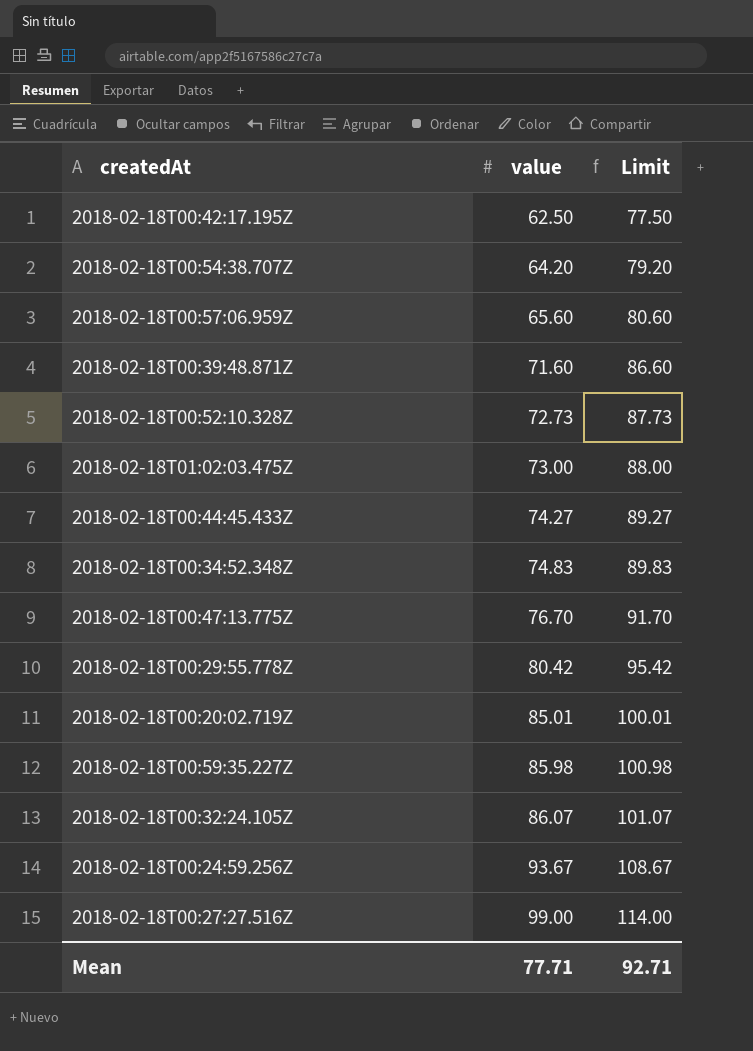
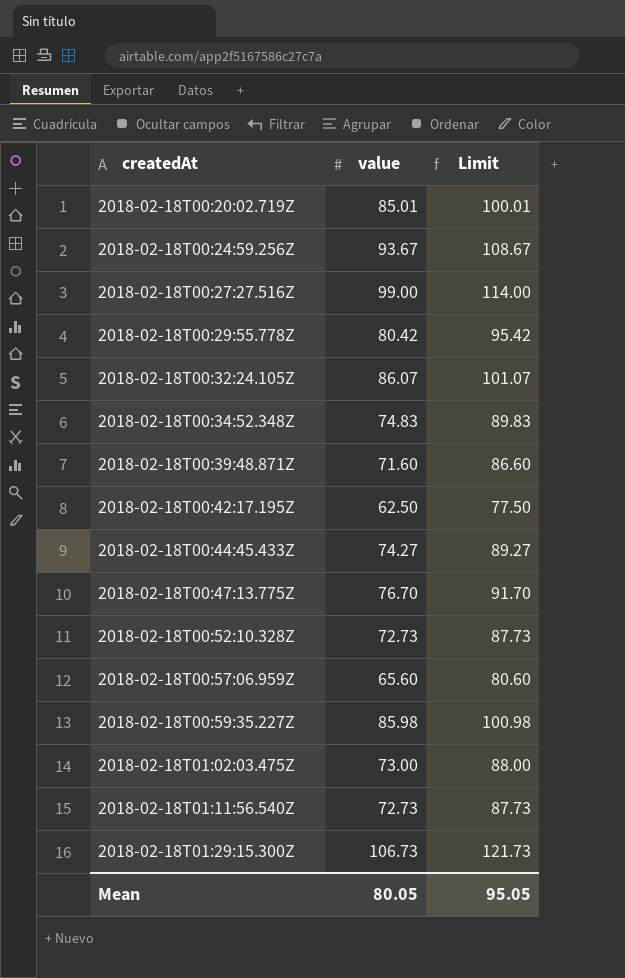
row order: value ascending -> createdAt ascending
row 2018-02-18T00:54:38.707Z: 64.20 | 79.20 -> none
row 2018-02-18T01:11:56.540Z: none -> 72.73 | 87.73
row 2018-02-18T01:29:15.300Z: none -> 106.73 | 121.73
Mean | value: 77.71 -> 80.05
Mean | Limit: 92.71 -> 95.05

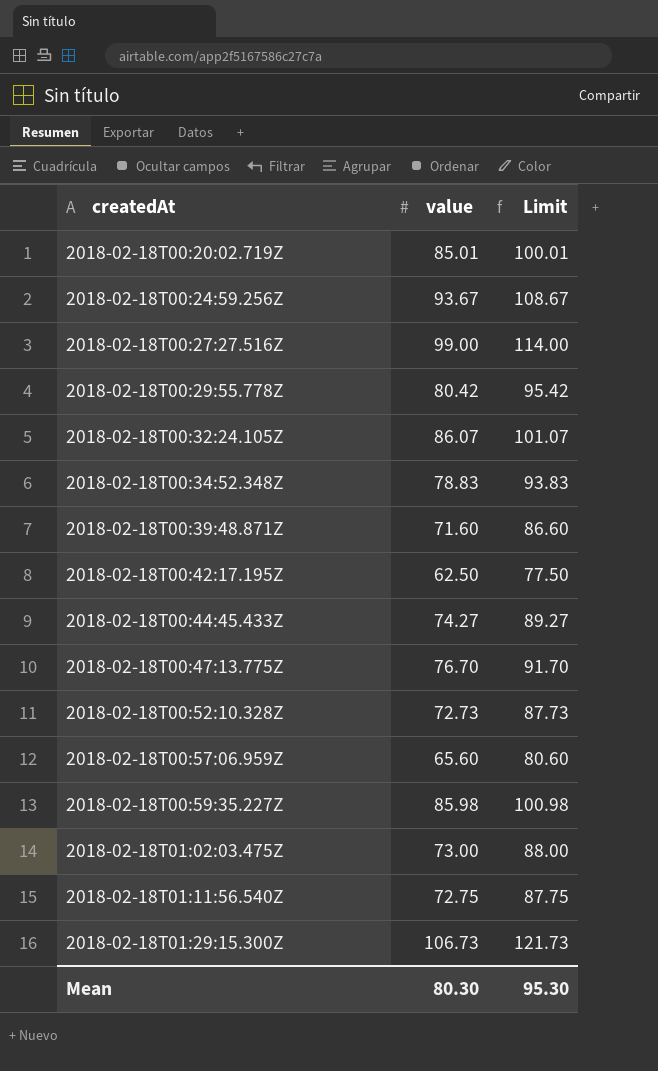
2018-02-18T00:34:52.348Z | value: 74.83 -> 78.83
2018-02-18T00:34:52.348Z | Limit: 89.83 -> 93.83
2018-02-18T01:11:56.540Z | value: 72.73 -> 72.75
2018-02-18T01:11:56.540Z | Limit: 87.73 -> 87.75
Mean | value: 80.05 -> 80.30
Mean | Limit: 95.05 -> 95.30

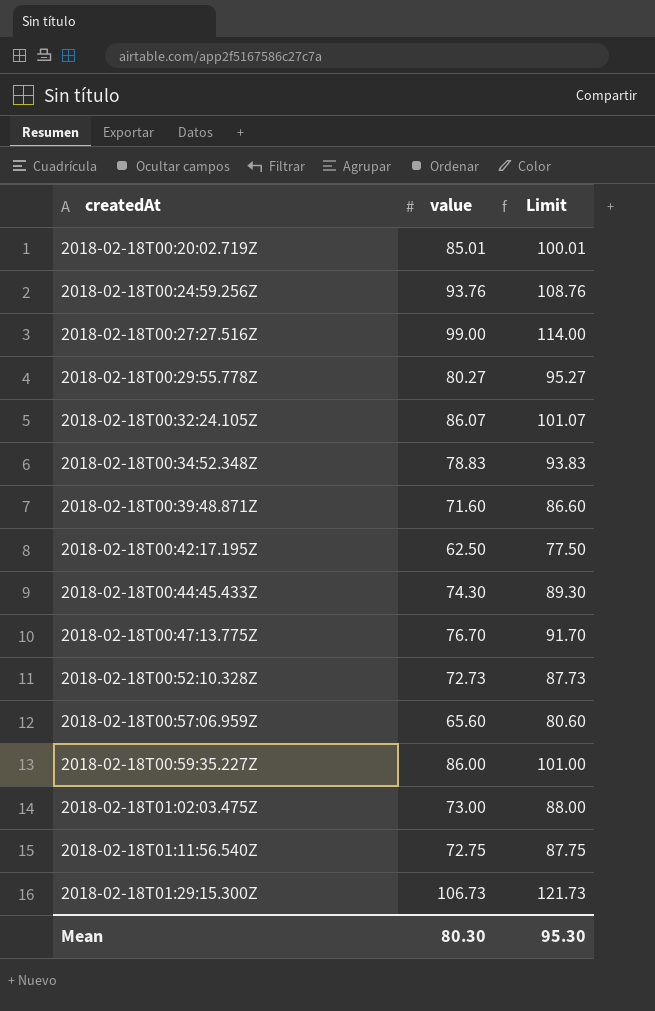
2018-02-18T00:24:59.256Z | value: 93.67 -> 93.76
2018-02-18T00:24:59.256Z | Limit: 108.67 -> 108.76
2018-02-18T00:29:55.778Z | value: 80.42 -> 80.27
2018-02-18T00:29:55.778Z | Limit: 95.42 -> 95.27
2018-02-18T00:44:45.433Z | value: 74.27 -> 74.30
2018-02-18T00:44:45.433Z | Limit: 89.27 -> 89.30
2018-02-18T00:59:35.227Z | value: 85.98 -> 86.00
2018-02-18T00:59:35.227Z | Limit: 100.98 -> 101.00

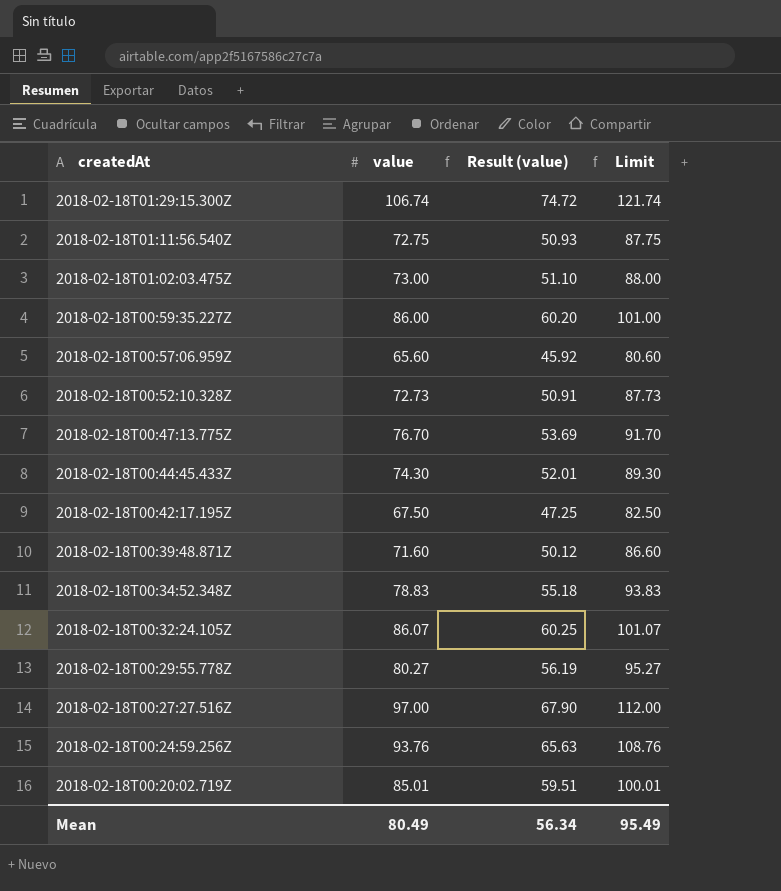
row order: createdAt ascending -> createdAt descending
column Result (value) | formula: none -> [value] * 0.7
2018-02-18T01:29:15.300Z | value: 106.73 -> 106.74
2018-02-18T01:29:15.300Z | Limit: 121.73 -> 121.74
2018-02-18T00:42:17.195Z | value: 62.50 -> 67.50
2018-02-18T00:42:17.195Z | Limit: 77.50 -> 82.50
2018-02-18T00:27:27.516Z | value: 99.00 -> 97.00
2018-02-18T00:27:27.516Z | Limit: 114.00 -> 112.00
Mean | value: 80.30 -> 80.49
Mean | Limit: 95.30 -> 95.49

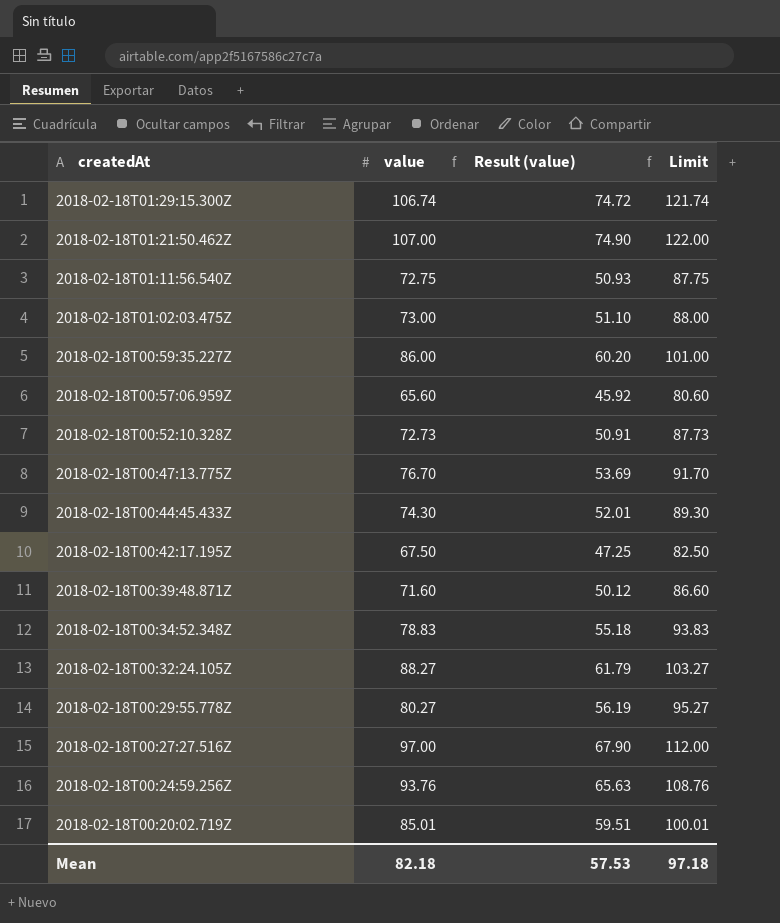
row 2018-02-18T01:21:50.462Z: none -> 107.00 | 74.90 | 122.00
2018-02-18T00:32:24.105Z | value: 86.07 -> 88.27
2018-02-18T00:32:24.105Z | Result (value): 60.25 -> 61.79
2018-02-18T00:32:24.105Z | Limit: 101.07 -> 103.27
Mean | value: 80.49 -> 82.18
Mean | Result (value): 56.34 -> 57.53
Mean | Limit: 95.49 -> 97.18

